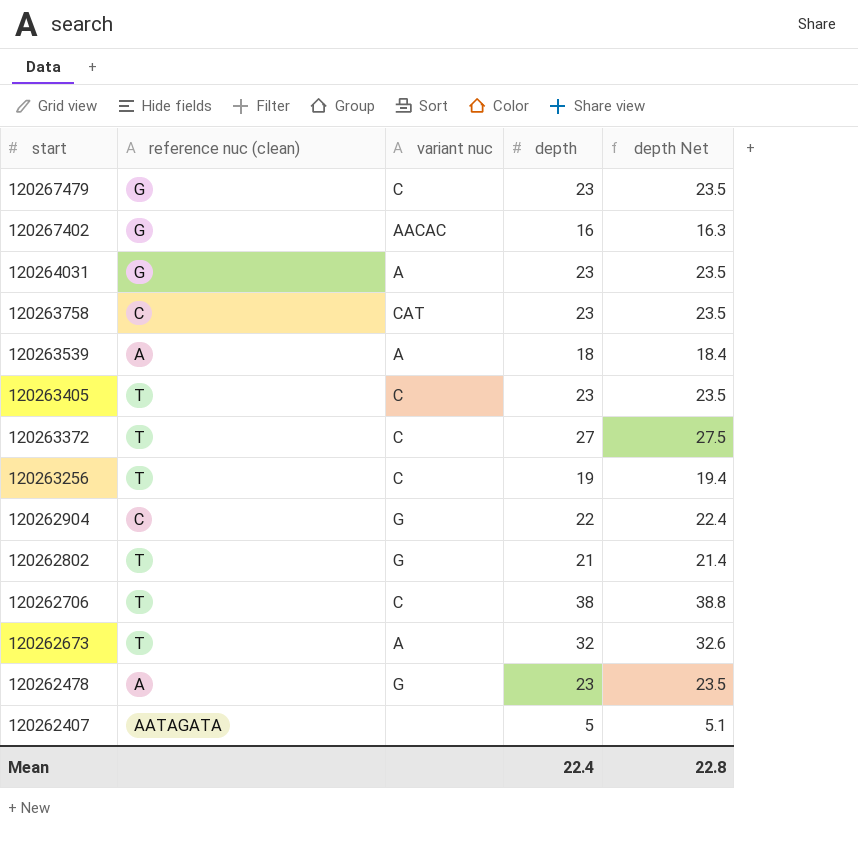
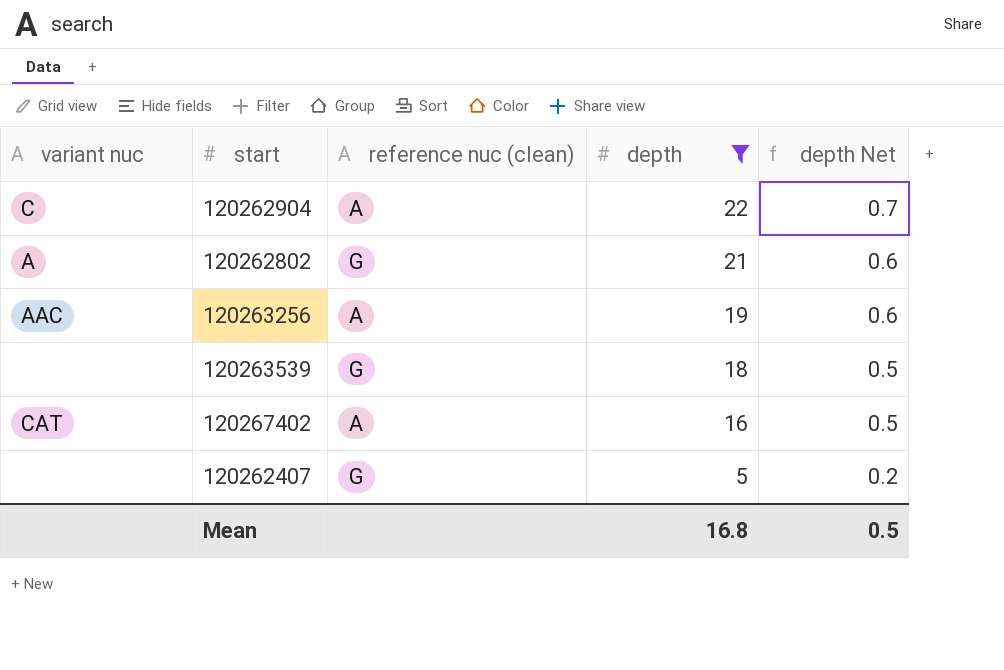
filter: none -> depth <= 22
row order: start descending -> depth descending
column variant nuc | position: 3 -> 1
column depth Net | formula: [depth] * 1.02 -> [depth] * 0.03
120262904 | variant nuc: G -> C
120262904 | reference nuc (clean): C -> A
120262802 | variant nuc: G -> A
120262802 | reference nuc (clean): T -> G
120263256 | variant nuc: C -> AAC
120263256 | reference nuc (clean): T -> A
120263539 | variant nuc: A -> none
120263539 | reference nuc (clean): A -> G
120267402 | variant nuc: AACAC -> CAT
120267402 | reference nuc (clean): G -> A
120262407 | reference nuc (clean): AATAGATA -> G
Mean | depth: 22.4 -> 16.8
Mean | depth Net: 22.8 -> 0.5

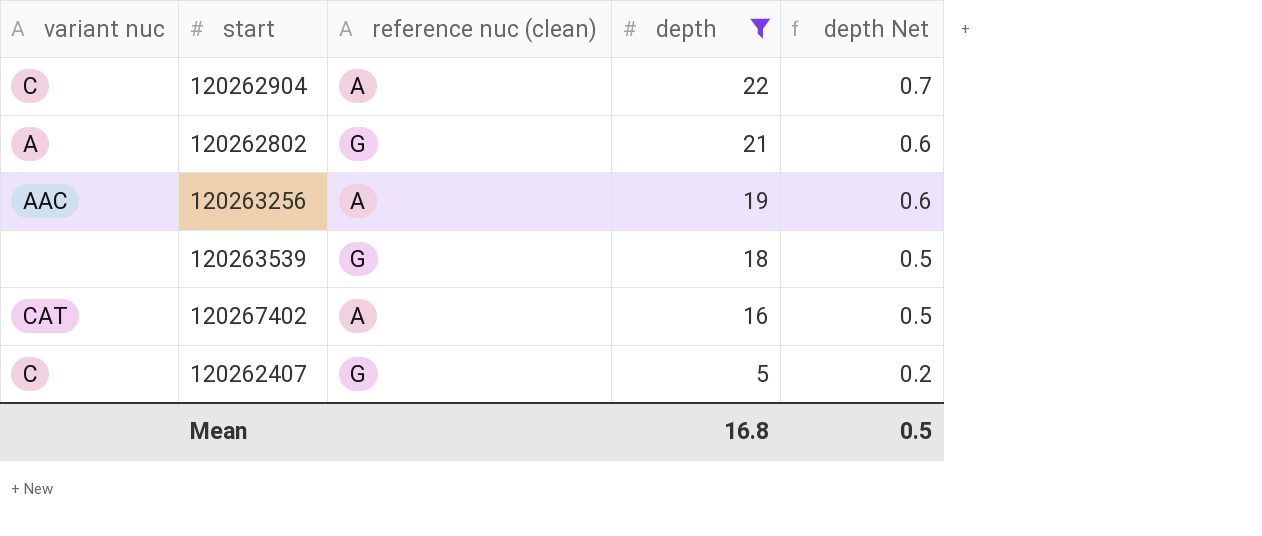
120262407 | variant nuc: none -> C

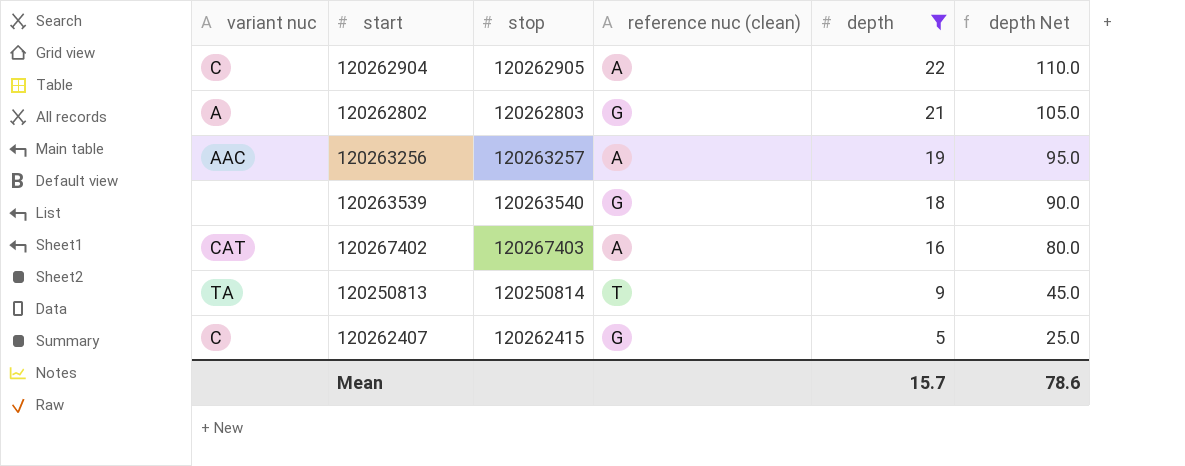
column stop | position: none -> 3
column depth Net | formula: [depth] * 0.03 -> [depth] * 5
row 120250813: none -> TA | 120250814 | T | 9 | 45.0
Mean | depth: 16.8 -> 15.7
Mean | depth Net: 0.5 -> 78.6

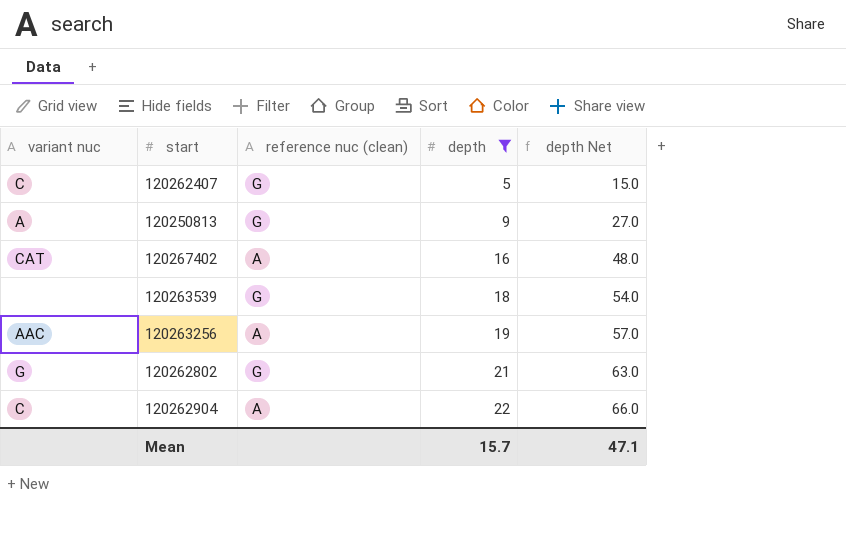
row order: depth descending -> depth ascending
column stop | position: 3 -> none
column depth Net | formula: [depth] * 5 -> [depth] * 3
120250813 | variant nuc: TA -> A
120250813 | reference nuc (clean): T -> G
120262802 | variant nuc: A -> G
Mean | depth Net: 78.6 -> 47.1

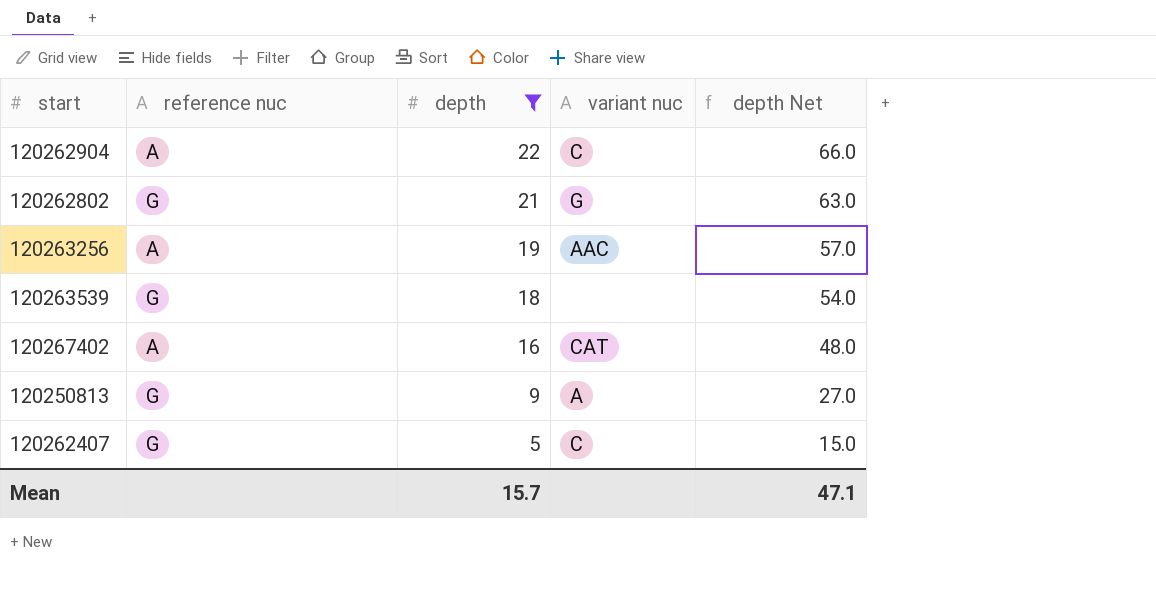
row order: depth ascending -> depth descending
column name: reference nuc (clean) -> reference nuc
column variant nuc | position: 1 -> 4

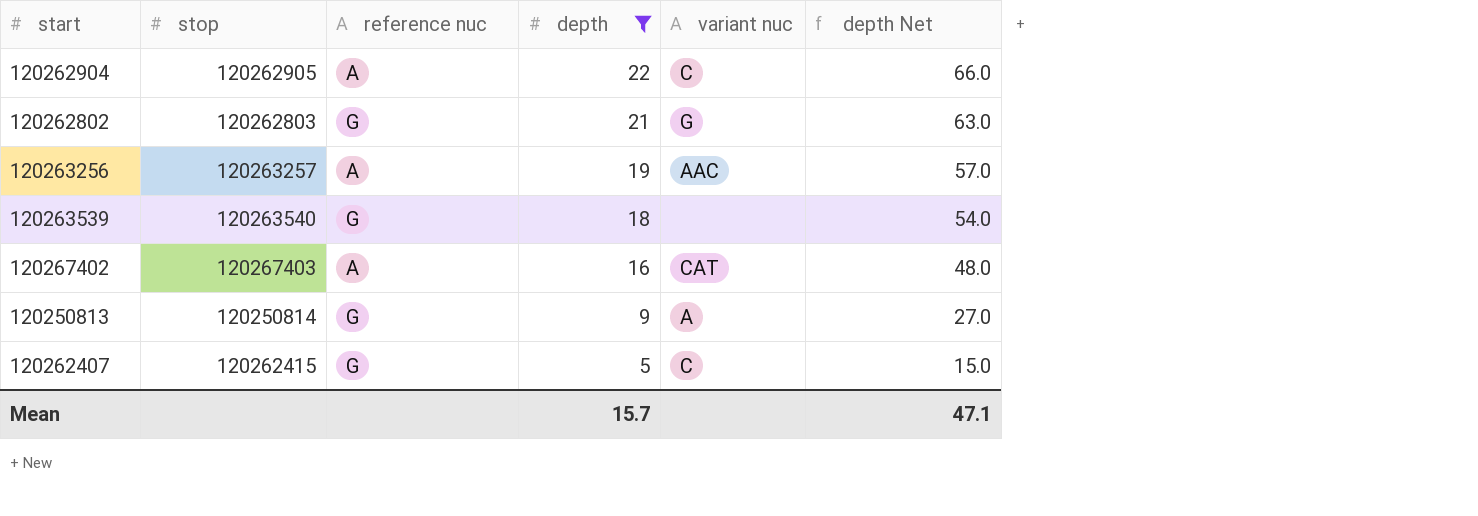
column stop | position: none -> 2

